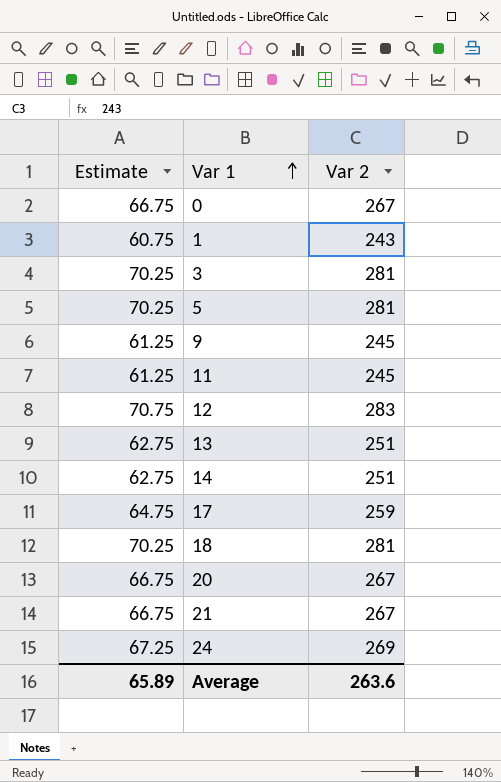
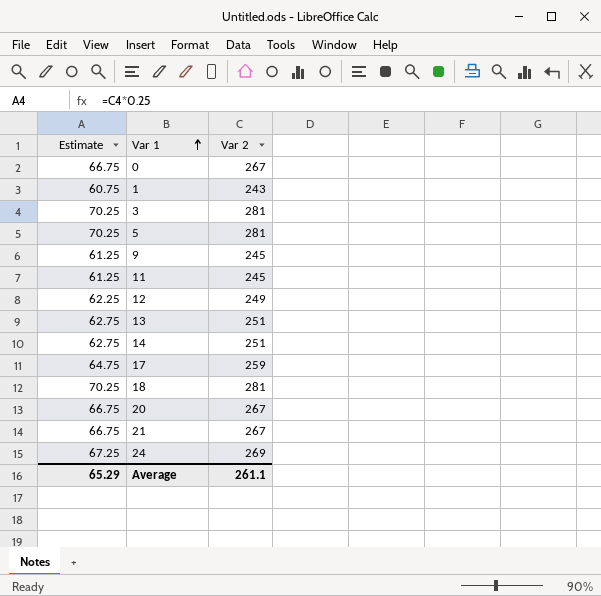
12 | Estimate: 70.75 -> 62.25
12 | Var 2: 283 -> 249
Average | Estimate: 65.89 -> 65.29
Average | Var 2: 263.6 -> 261.1

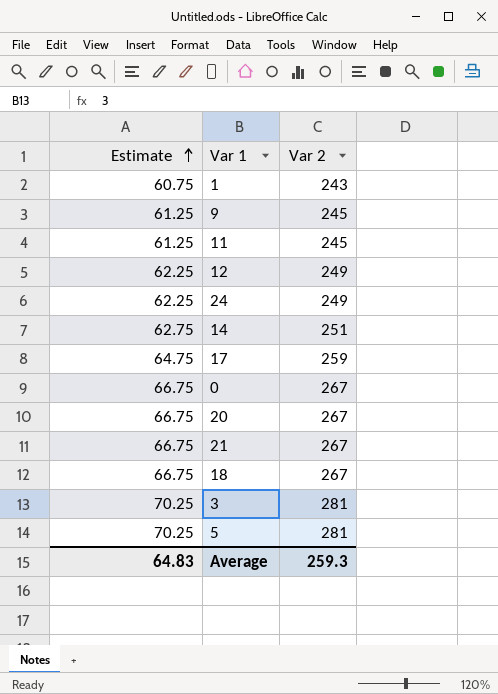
row order: Var 1 ascending -> Estimate ascending
row 13: 62.75 | 251 -> none
24 | Estimate: 67.25 -> 62.25
24 | Var 2: 269 -> 249
18 | Estimate: 70.25 -> 66.75
18 | Var 2: 281 -> 267
Average | Estimate: 65.29 -> 64.83
Average | Var 2: 261.1 -> 259.3

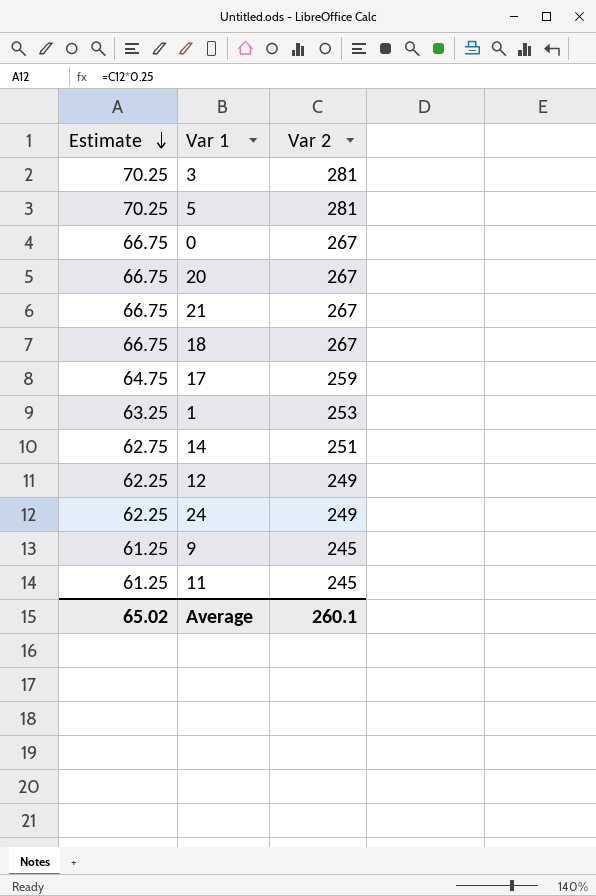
row order: Estimate ascending -> Estimate descending
1 | Estimate: 60.75 -> 63.25
1 | Var 2: 243 -> 253
Average | Estimate: 64.83 -> 65.02
Average | Var 2: 259.3 -> 260.1

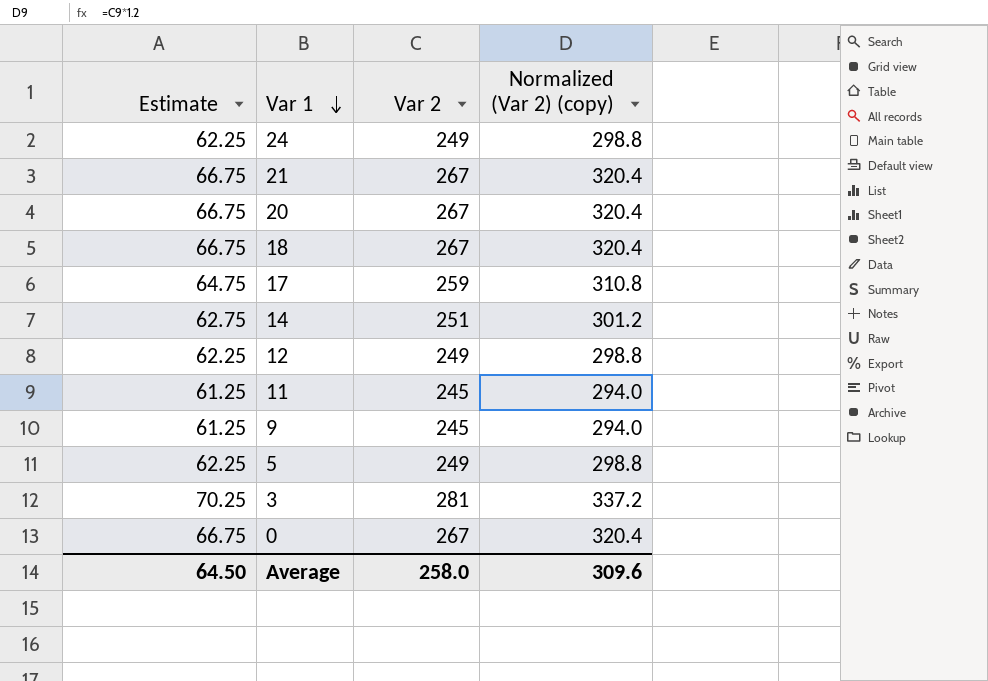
row order: Estimate descending -> Var 1 descending
column Normalized (Var 2) (copy) | formula: none -> [Var 2] * 1.2
row 1: 63.25 | 253 -> none
5 | Estimate: 70.25 -> 62.25
5 | Var 2: 281 -> 249
Average | Estimate: 65.02 -> 64.50
Average | Var 2: 260.1 -> 258.0

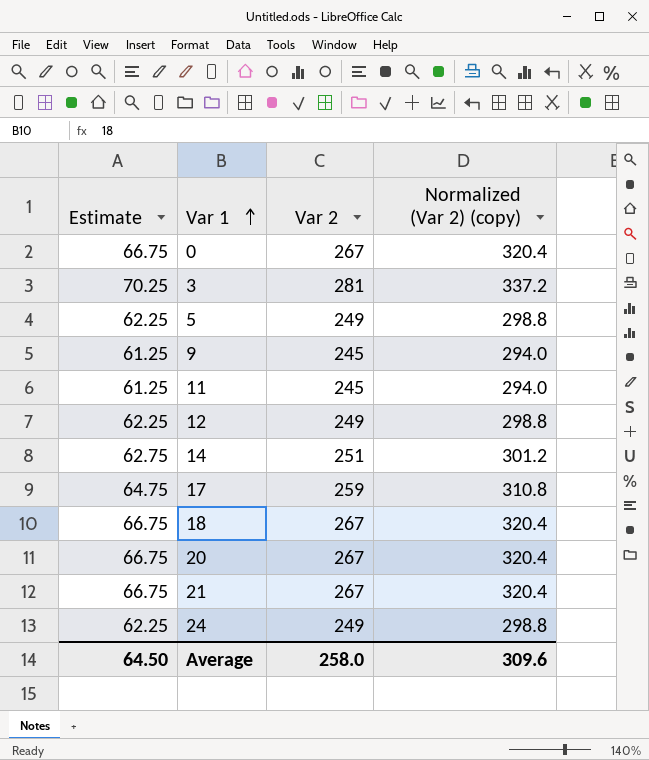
row order: Var 1 descending -> Var 1 ascending

